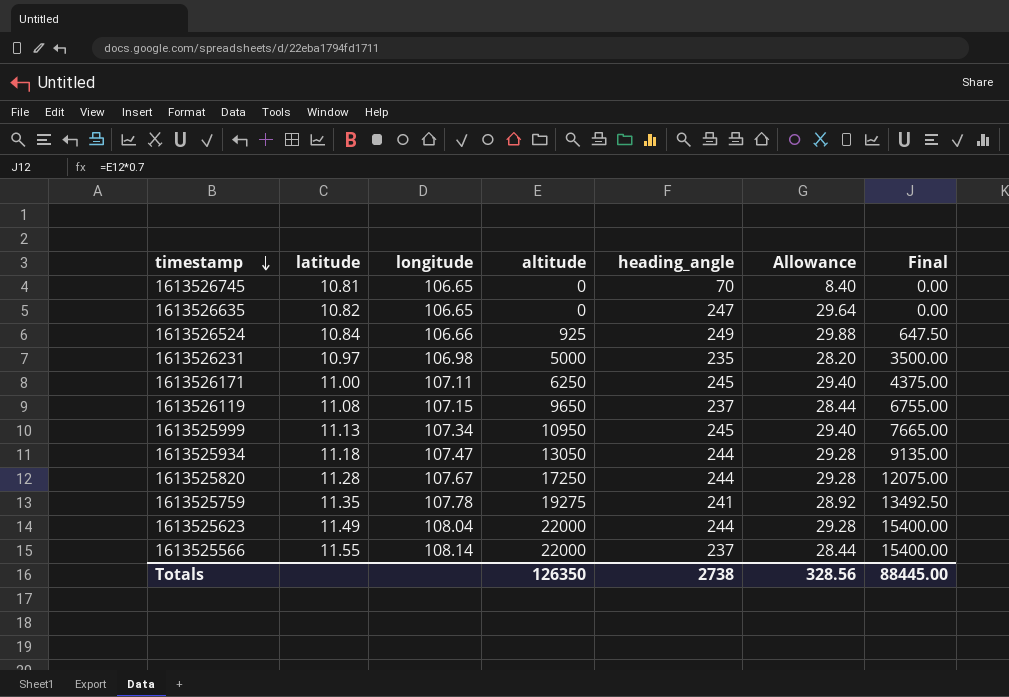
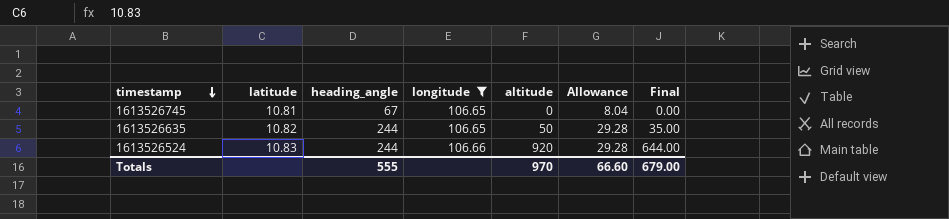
filter: none -> longitude <= 106.66
column heading_angle | position: 5 -> 3
1613526745 | heading_angle: 70 -> 67
1613526745 | Allowance: 8.40 -> 8.04
1613526635 | heading_angle: 247 -> 244
1613526635 | altitude: 0 -> 50
1613526635 | Allowance: 29.64 -> 29.28
1613526635 | Final: 0.00 -> 35.00
1613526524 | latitude: 10.84 -> 10.83
1613526524 | heading_angle: 249 -> 244
1613526524 | altitude: 925 -> 920
1613526524 | Allowance: 29.88 -> 29.28
1613526524 | Final: 647.50 -> 644.00
Totals | heading_angle: 2738 -> 555
Totals | altitude: 126350 -> 970
Totals | Allowance: 328.56 -> 66.60
Totals | Final: 88445.00 -> 679.00

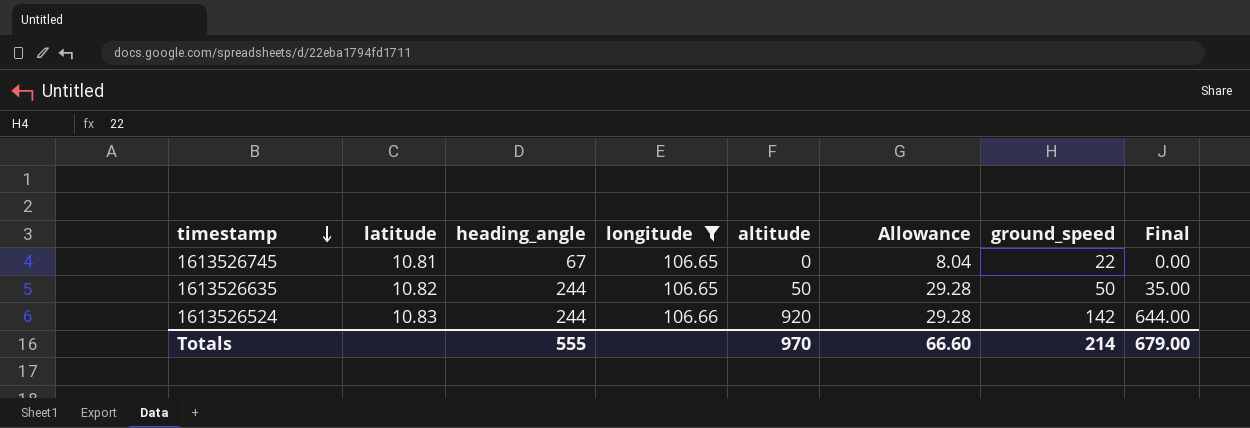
column ground_speed | position: none -> 7

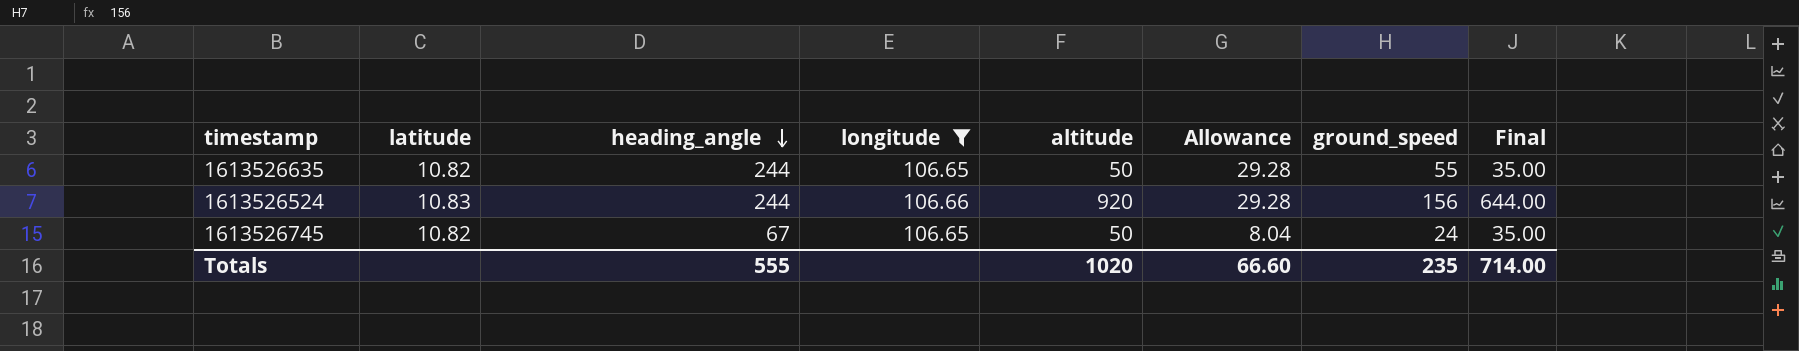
row order: timestamp descending -> heading_angle descending
1613526635 | ground_speed: 50 -> 55
1613526524 | ground_speed: 142 -> 156
1613526745 | latitude: 10.81 -> 10.82
1613526745 | altitude: 0 -> 50
1613526745 | ground_speed: 22 -> 24
1613526745 | Final: 0.00 -> 35.00
Totals | altitude: 970 -> 1020
Totals | ground_speed: 214 -> 235
Totals | Final: 679.00 -> 714.00

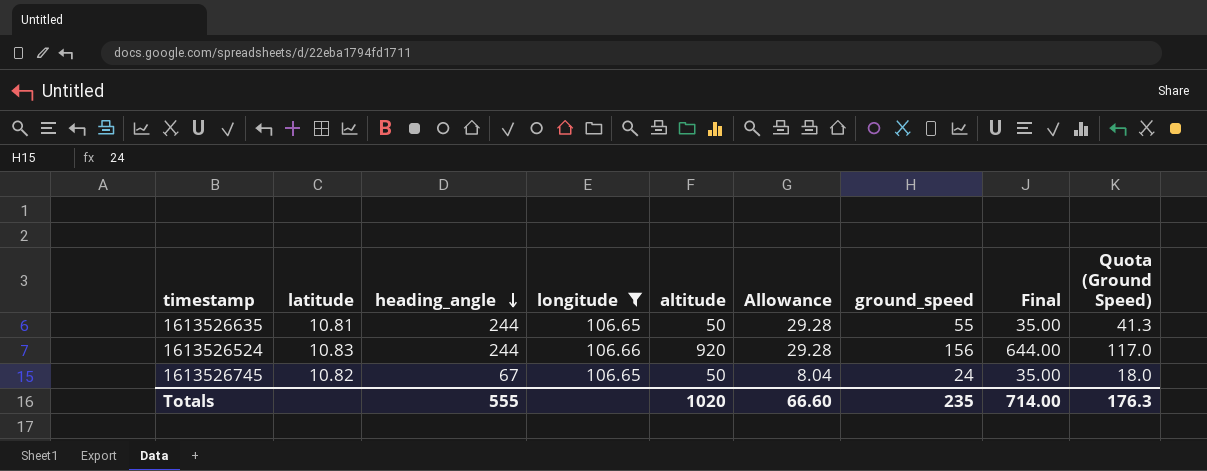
column Quota (Ground Speed) | formula: none -> [ground_speed] * 0.75
1613526635 | latitude: 10.82 -> 10.81

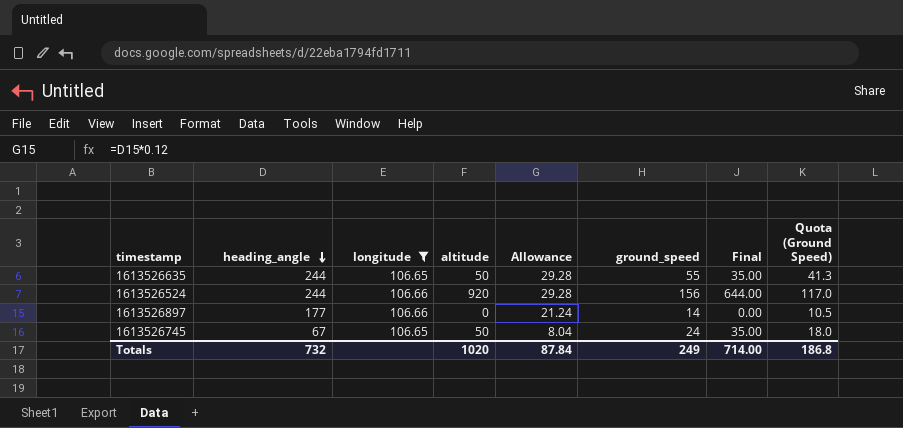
column latitude | position: 2 -> none
row 1613526897: none -> 177 | 106.66 | 0 | 21.24 | 14 | 0.00 | 10.5
Totals | heading_angle: 555 -> 732
Totals | Allowance: 66.60 -> 87.84
Totals | ground_speed: 235 -> 249
Totals | Quota (Ground Speed): 176.3 -> 186.8

